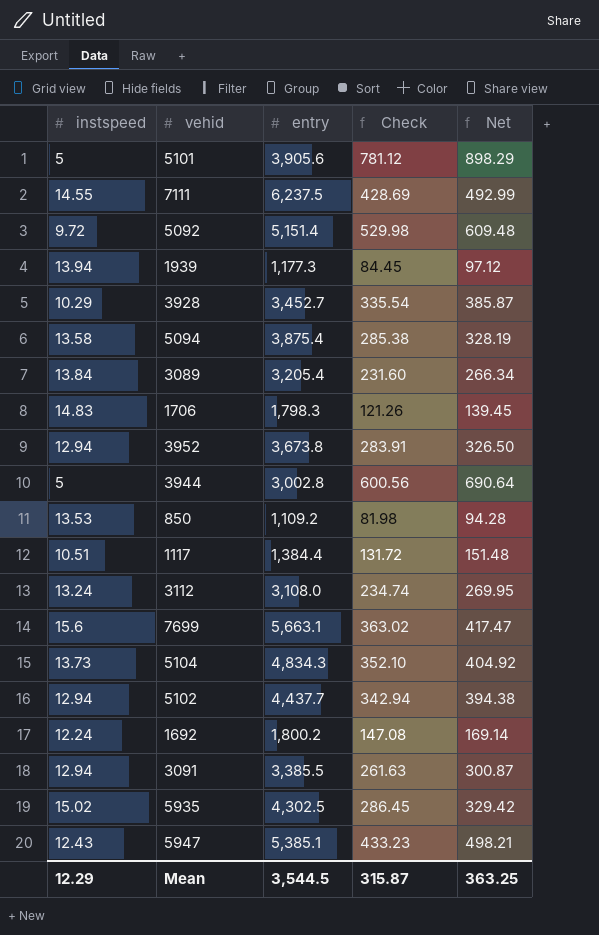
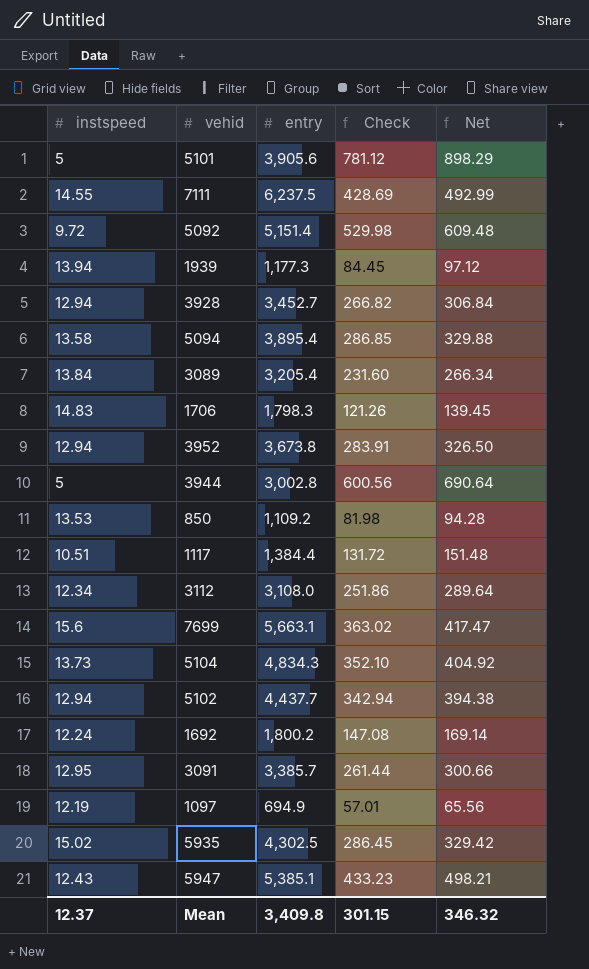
3928 | instspeed: 10.29 -> 12.94
3928 | Check: 335.54 -> 266.82
3928 | Net: 385.87 -> 306.84
5094 | entry: 3,875.4 -> 3,895.4
5094 | Check: 285.38 -> 286.85
5094 | Net: 328.19 -> 329.88
3112 | instspeed: 13.24 -> 12.34
3112 | Check: 234.74 -> 251.86
3112 | Net: 269.95 -> 289.64
3091 | instspeed: 12.94 -> 12.95
3091 | entry: 3,385.5 -> 3,385.7
3091 | Check: 261.63 -> 261.44
3091 | Net: 300.87 -> 300.66
row 1097: none -> 12.19 | 694.9 | 57.01 | 65.56
Mean | instspeed: 12.29 -> 12.37
Mean | entry: 3,544.5 -> 3,409.8
Mean | Check: 315.87 -> 301.15
Mean | Net: 363.25 -> 346.32

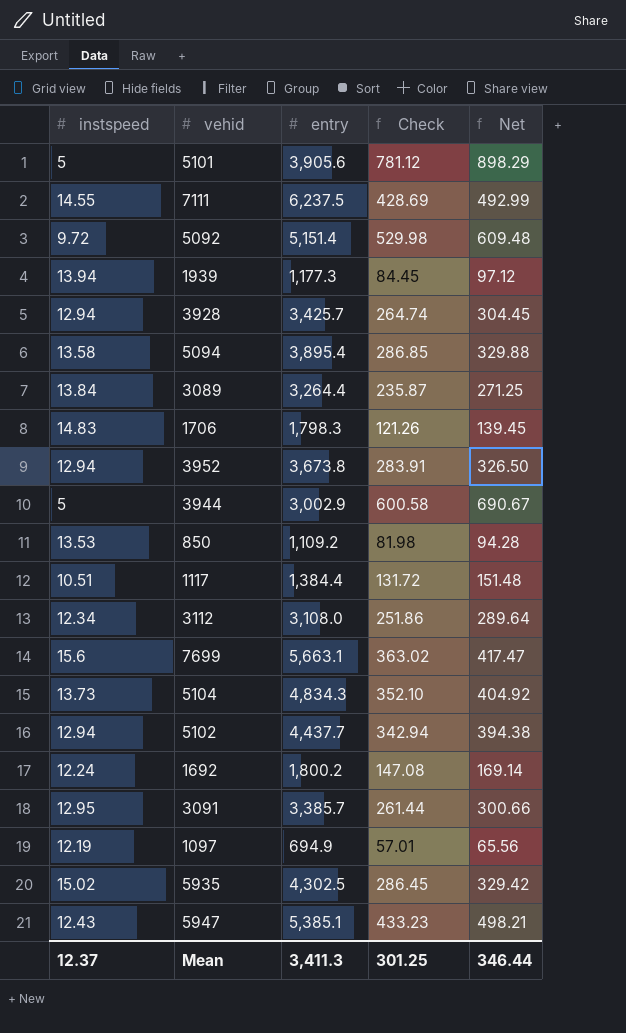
3928 | entry: 3,452.7 -> 3,425.7
3928 | Check: 266.82 -> 264.74
3928 | Net: 306.84 -> 304.45
3089 | entry: 3,205.4 -> 3,264.4
3089 | Check: 231.60 -> 235.87
3089 | Net: 266.34 -> 271.25
3944 | entry: 3,002.8 -> 3,002.9
3944 | Check: 600.56 -> 600.58
3944 | Net: 690.64 -> 690.67
Mean | entry: 3,409.8 -> 3,411.3
Mean | Check: 301.15 -> 301.25
Mean | Net: 346.32 -> 346.44

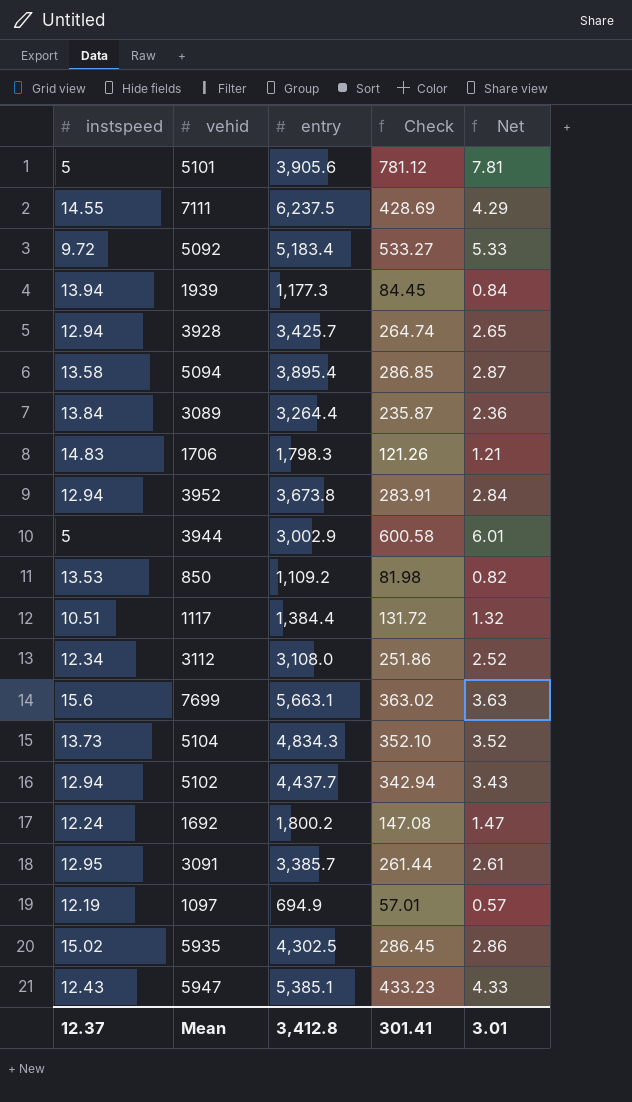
column Net | formula: [Check] * 1.15 -> [Check] * 0.01
5092 | entry: 5,151.4 -> 5,183.4
5092 | Check: 529.98 -> 533.27
Mean | entry: 3,411.3 -> 3,412.8
Mean | Check: 301.25 -> 301.41
Mean | Net: 346.44 -> 3.01

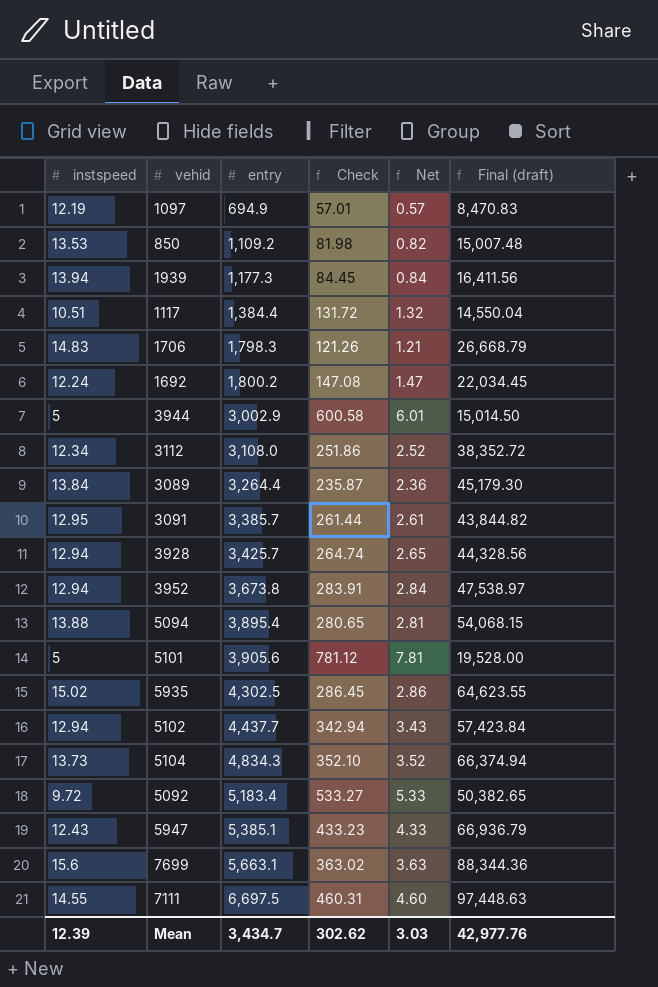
row order: none -> entry ascending
column Final (draft) | formula: none -> [instspeed] * [entry]
5094 | instspeed: 13.58 -> 13.88
5094 | Check: 286.85 -> 280.65
5094 | Net: 2.87 -> 2.81
7111 | entry: 6,237.5 -> 6,697.5
7111 | Check: 428.69 -> 460.31
7111 | Net: 4.29 -> 4.60
Mean | instspeed: 12.37 -> 12.39
Mean | entry: 3,412.8 -> 3,434.7
Mean | Check: 301.41 -> 302.62
Mean | Net: 3.01 -> 3.03

